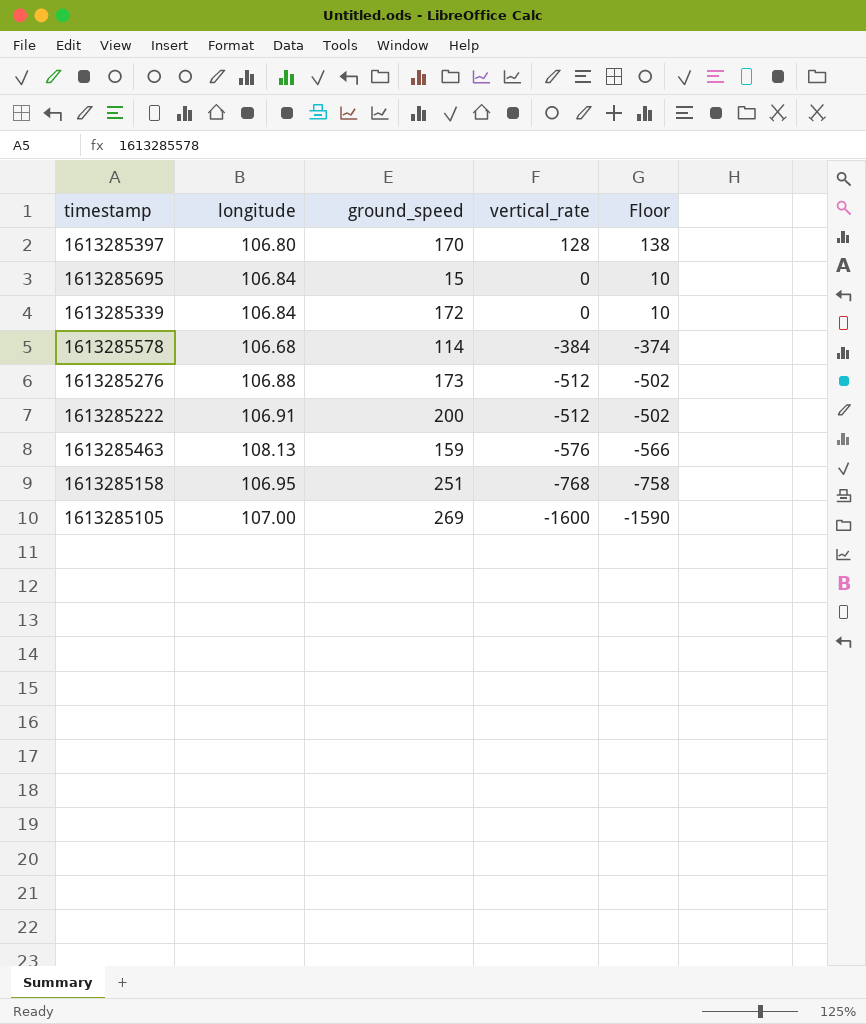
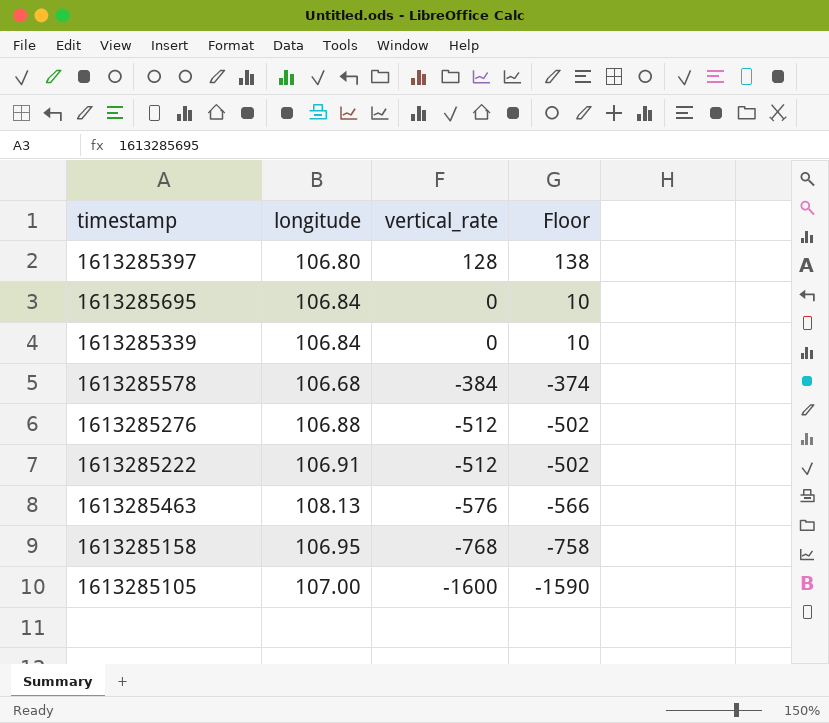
column ground_speed | position: 3 -> none

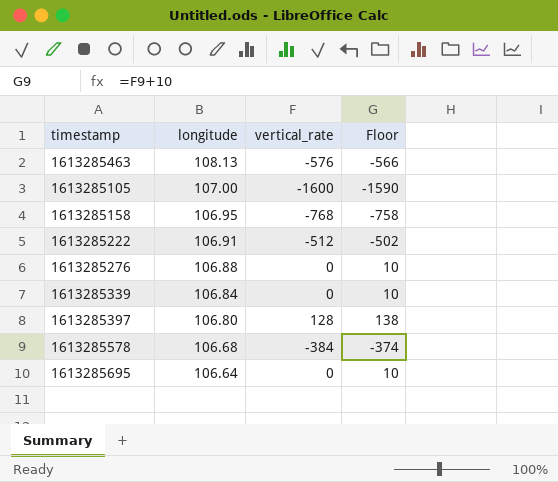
row order: vertical_rate descending -> longitude descending
1613285276 | vertical_rate: -512 -> 0
1613285276 | Floor: -502 -> 10
1613285695 | longitude: 106.84 -> 106.64

